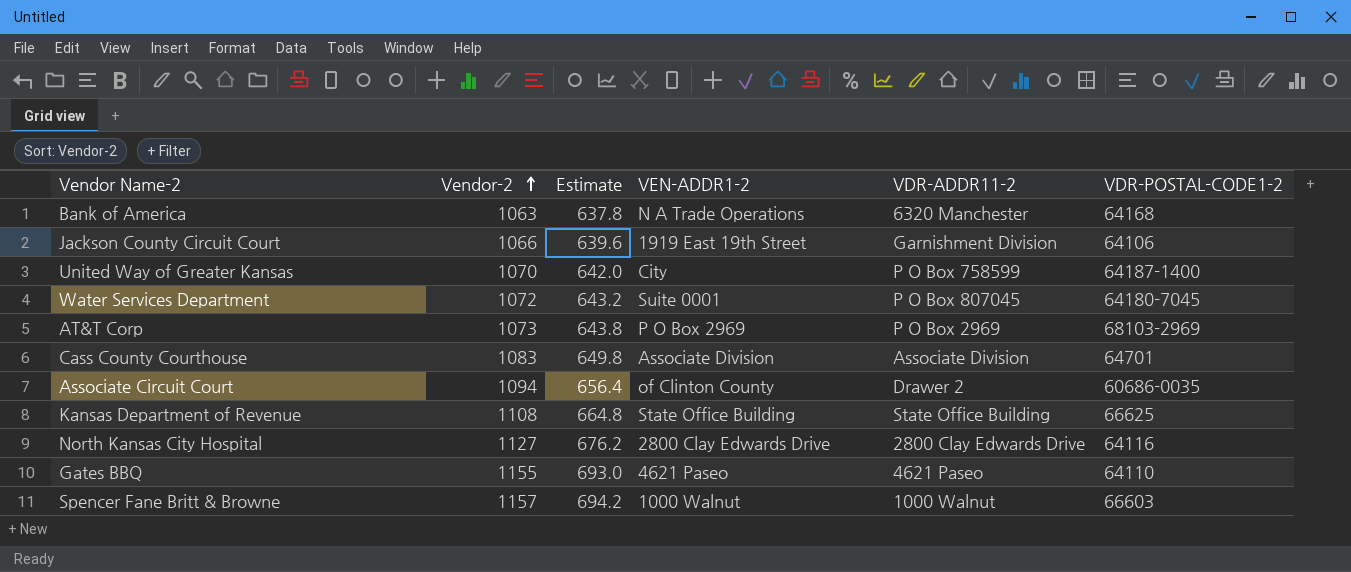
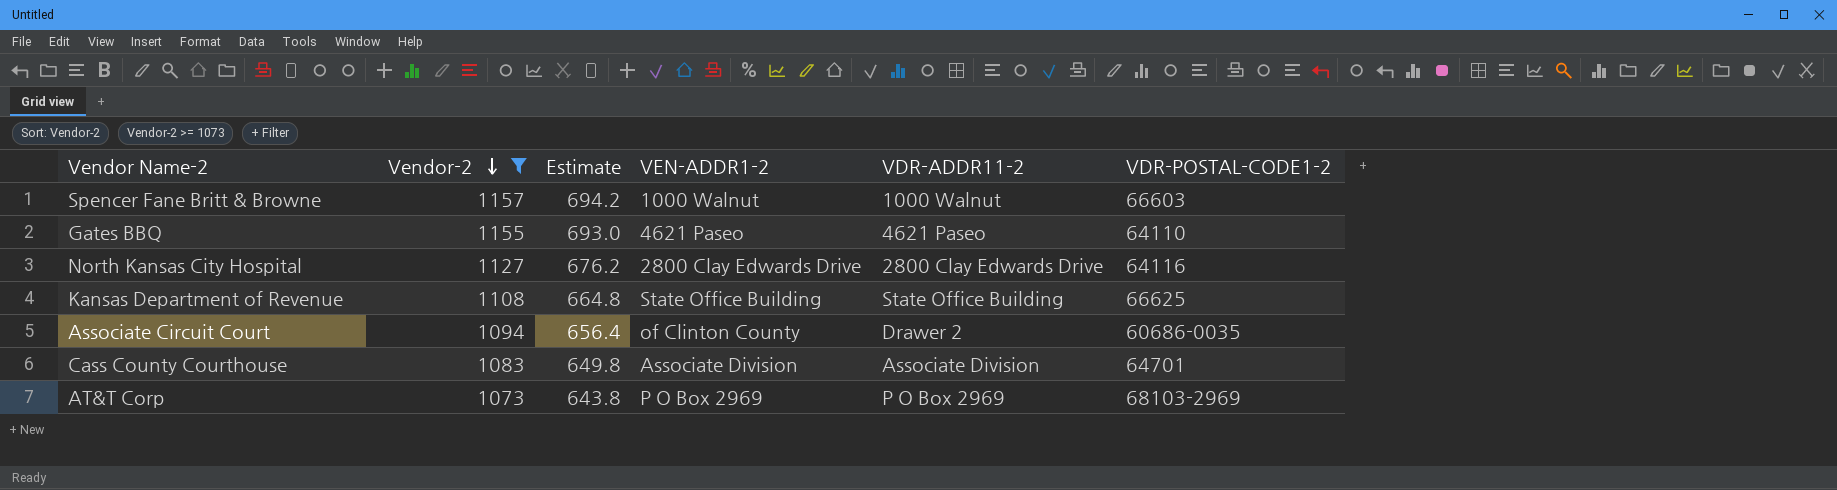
filter: none -> Vendor-2 >= 1073
row order: Vendor-2 ascending -> Vendor-2 descending

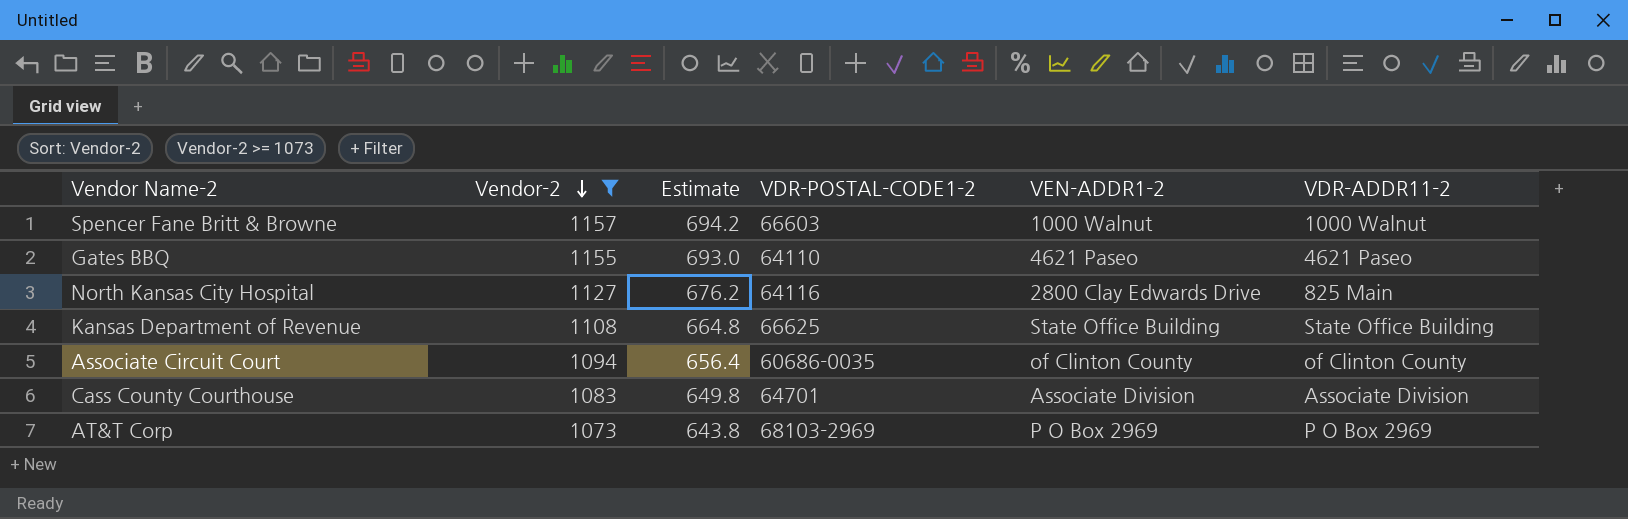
column VDR-POSTAL-CODE1-2 | position: 6 -> 4
North Kansas City Hospital | VDR-ADDR11-2: 2800 Clay Edwards Drive -> 825 Main
Associate Circuit Court | VDR-ADDR11-2: Drawer 2 -> of Clinton County

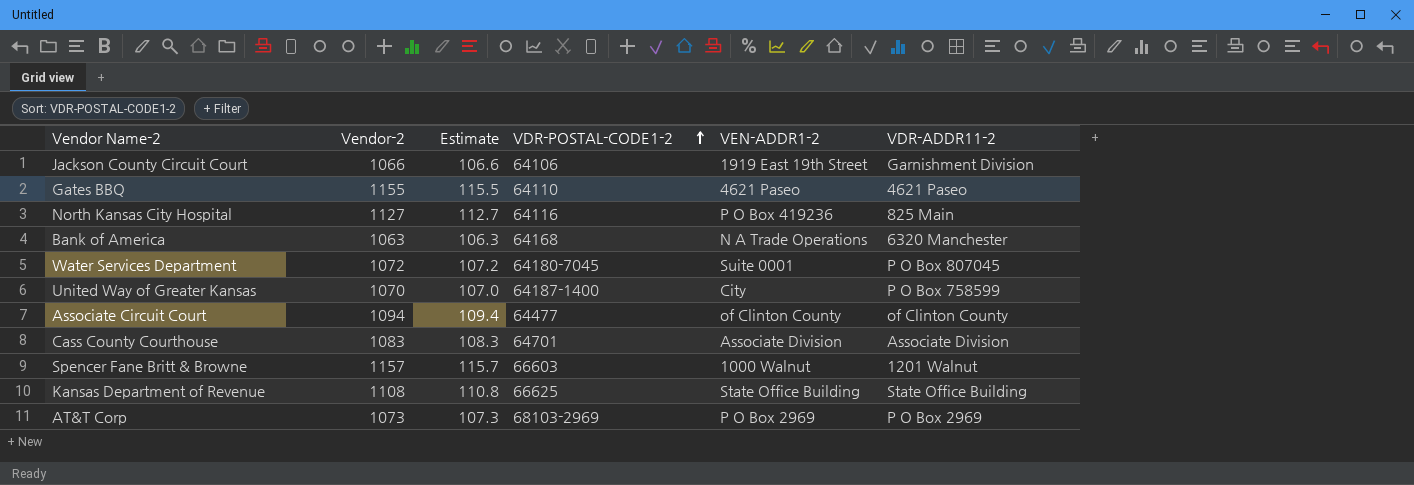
filter: Vendor-2 >= 1073 -> none
row order: Vendor-2 descending -> VDR-POSTAL-CODE1-2 ascending
column Estimate | formula: [Vendor-2] * 0.6 -> [Vendor-2] * 0.1
North Kansas City Hospital | VEN-ADDR1-2: 2800 Clay Edwards Drive -> P O Box 419236
Associate Circuit Court | VDR-POSTAL-CODE1-2: 60686-0035 -> 64477
Spencer Fane Britt & Browne | VDR-ADDR11-2: 1000 Walnut -> 1201 Walnut

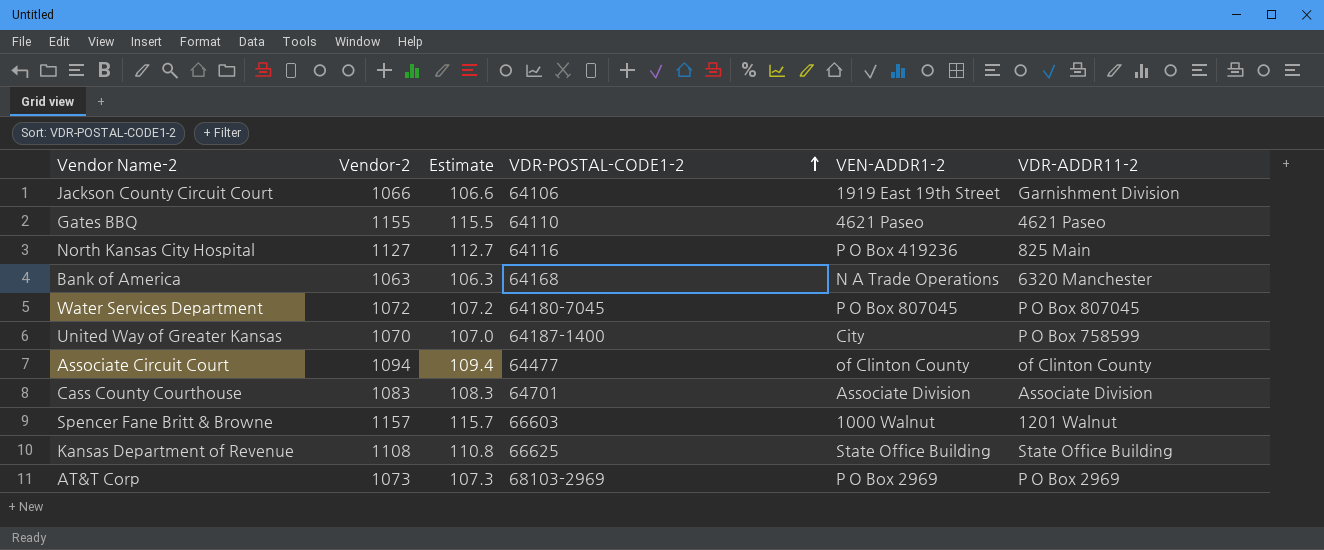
Water Services Department | VEN-ADDR1-2: Suite 0001 -> P O Box 807045

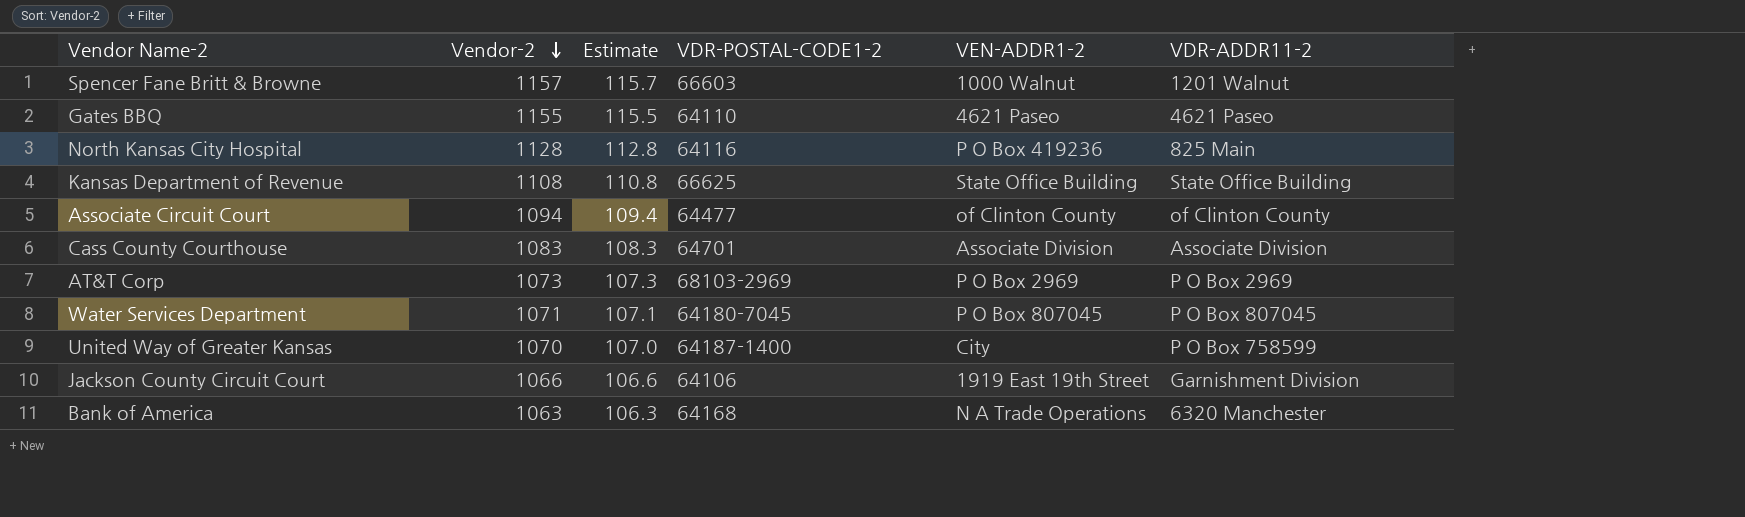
row order: VDR-POSTAL-CODE1-2 ascending -> Vendor-2 descending
North Kansas City Hospital | Vendor-2: 1127 -> 1128
North Kansas City Hospital | Estimate: 112.7 -> 112.8
Water Services Department | Vendor-2: 1072 -> 1071
Water Services Department | Estimate: 107.2 -> 107.1

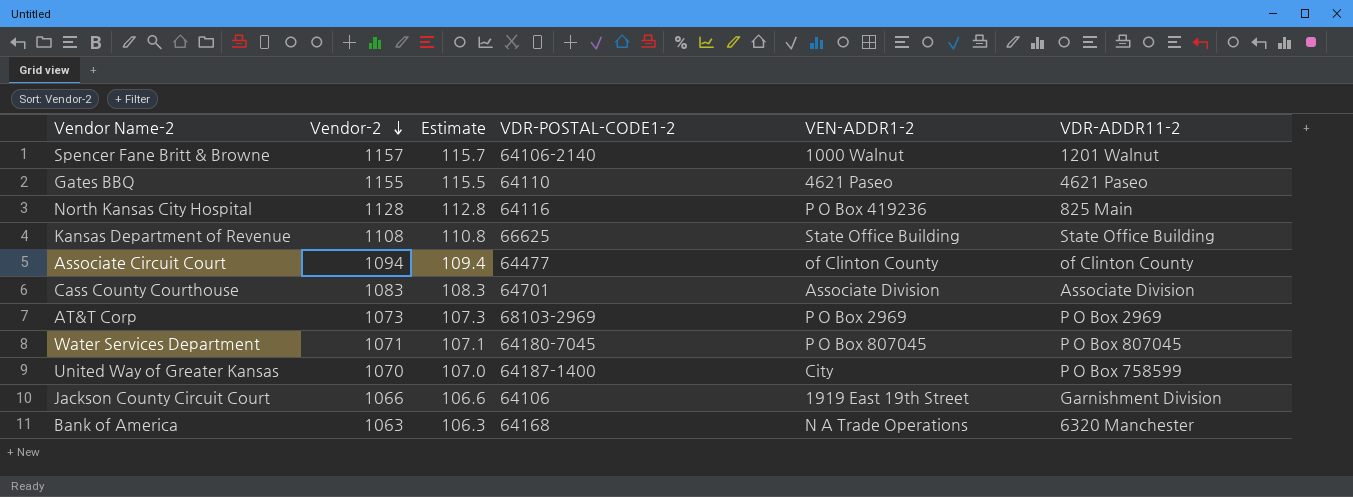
Spencer Fane Britt & Browne | VDR-POSTAL-CODE1-2: 66603 -> 64106-2140

